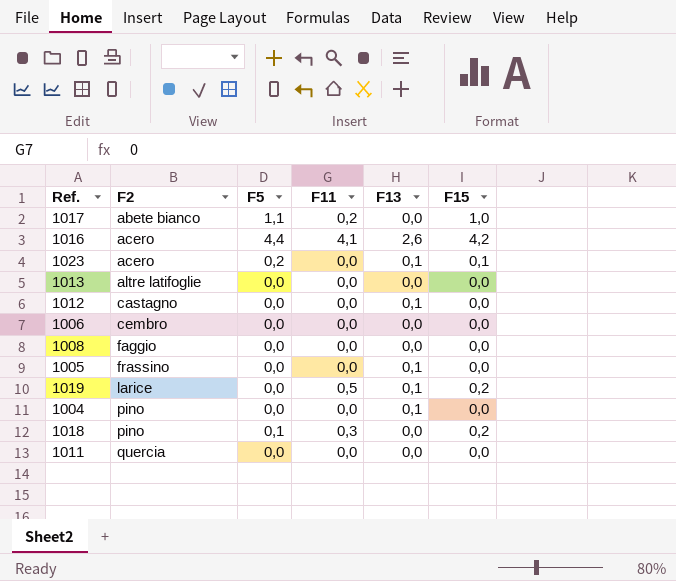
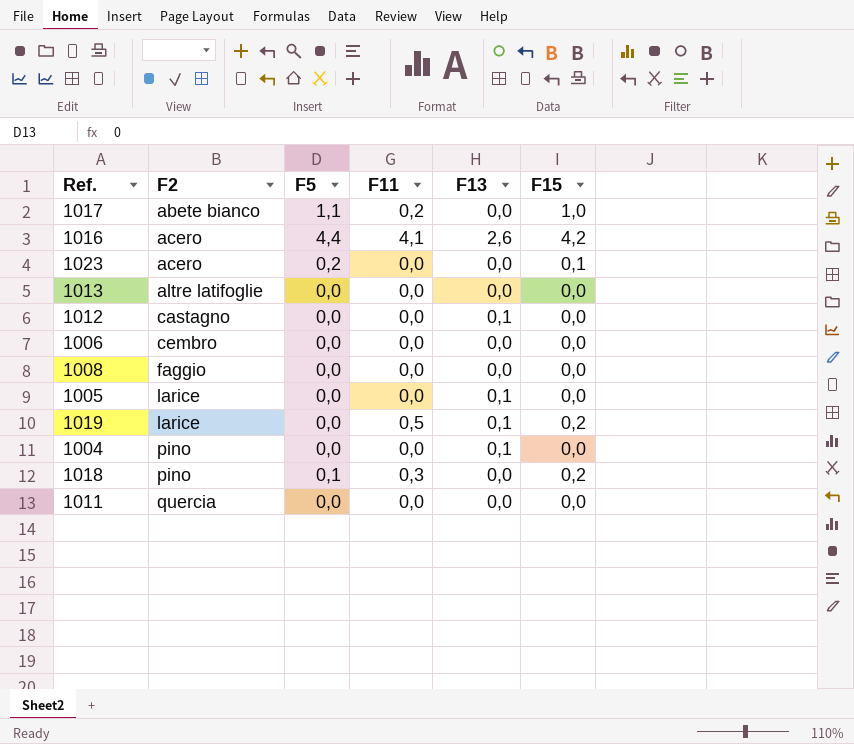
1023 | F13: 0,1 -> 0,0
1005 | F2: frassino -> larice

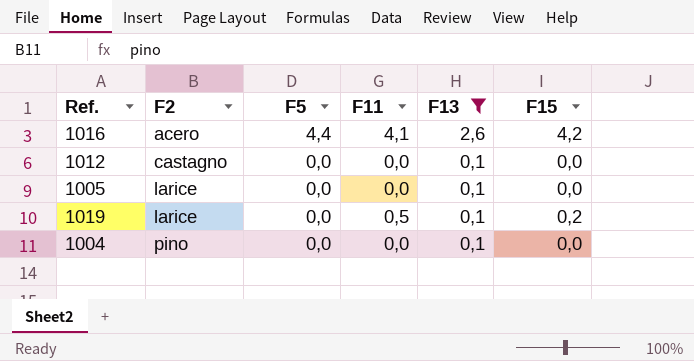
filter: none -> F13 != 0,0

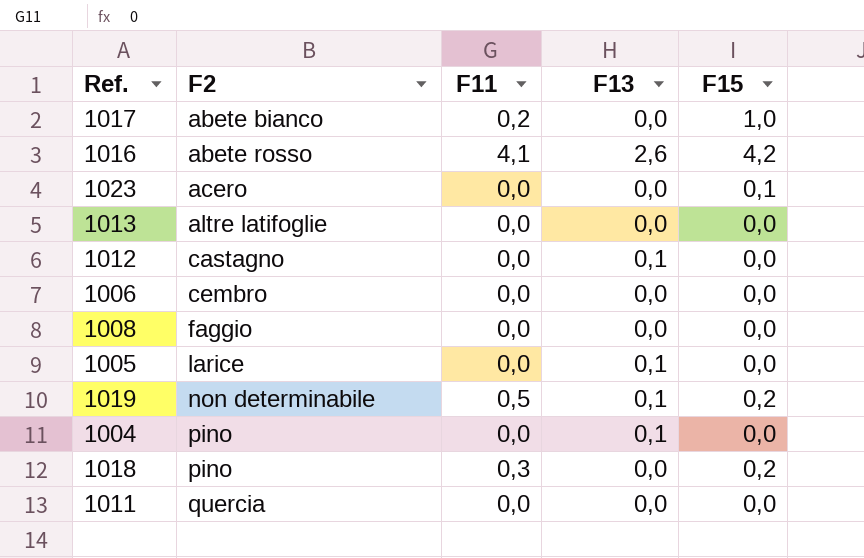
filter: F13 != 0,0 -> none
column F5 | position: 3 -> none
1016 | F2: acero -> abete rosso
1019 | F2: larice -> non determinabile

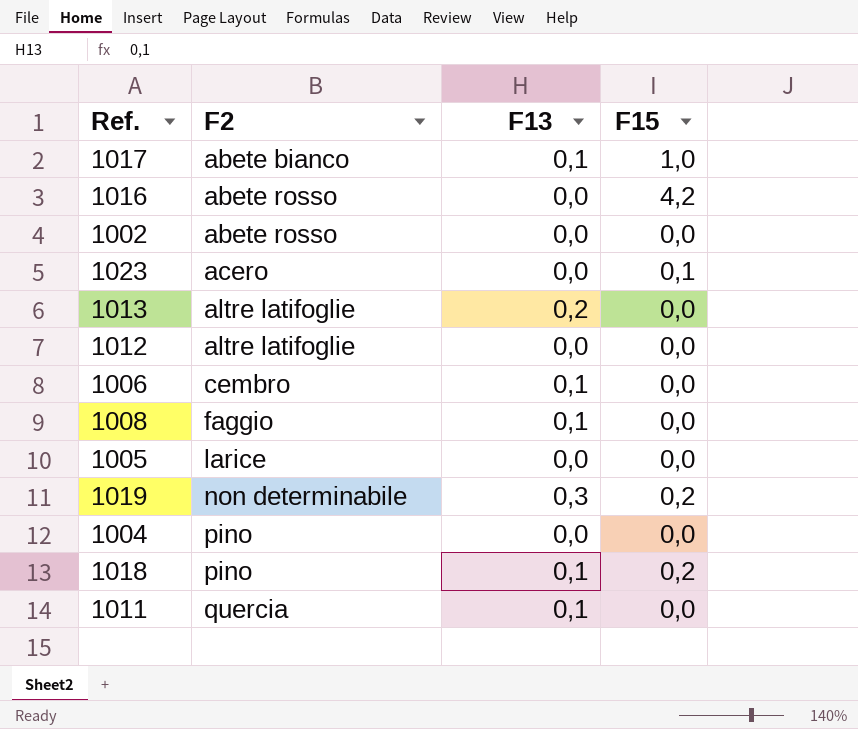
column F11 | position: 3 -> none
1017 | F13: 0,0 -> 0,1
1016 | F13: 2,6 -> 0,0
row 1002: none -> abete rosso | 0,0 | 0,0
1013 | F13: 0,0 -> 0,2
1012 | F2: castagno -> altre latifoglie
1012 | F13: 0,1 -> 0,0
1006 | F13: 0,0 -> 0,1
1008 | F13: 0,0 -> 0,1
1005 | F13: 0,1 -> 0,0
1019 | F13: 0,1 -> 0,3
1004 | F13: 0,1 -> 0,0
1018 | F13: 0,0 -> 0,1
1011 | F13: 0,0 -> 0,1

